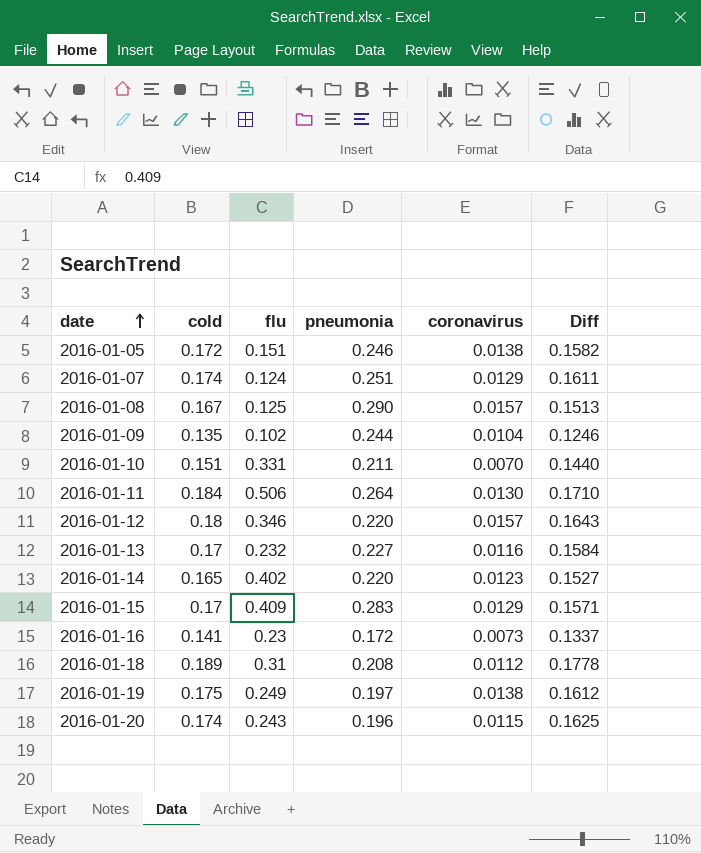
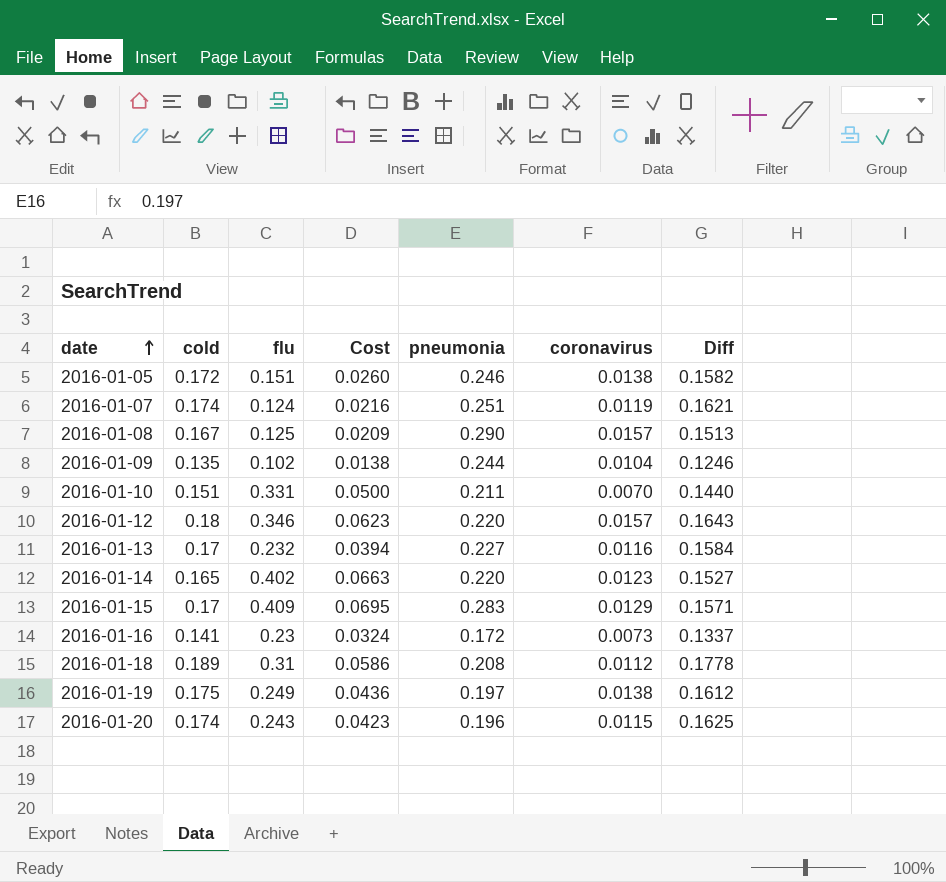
column Cost | formula: none -> [cold] * [flu]
row 2016-01-11: 0.184 | 0.506 | 0.264 | 0.0130 | 0.1710 -> none
2016-01-07 | coronavirus: 0.0129 -> 0.0119
2016-01-07 | Diff: 0.1611 -> 0.1621

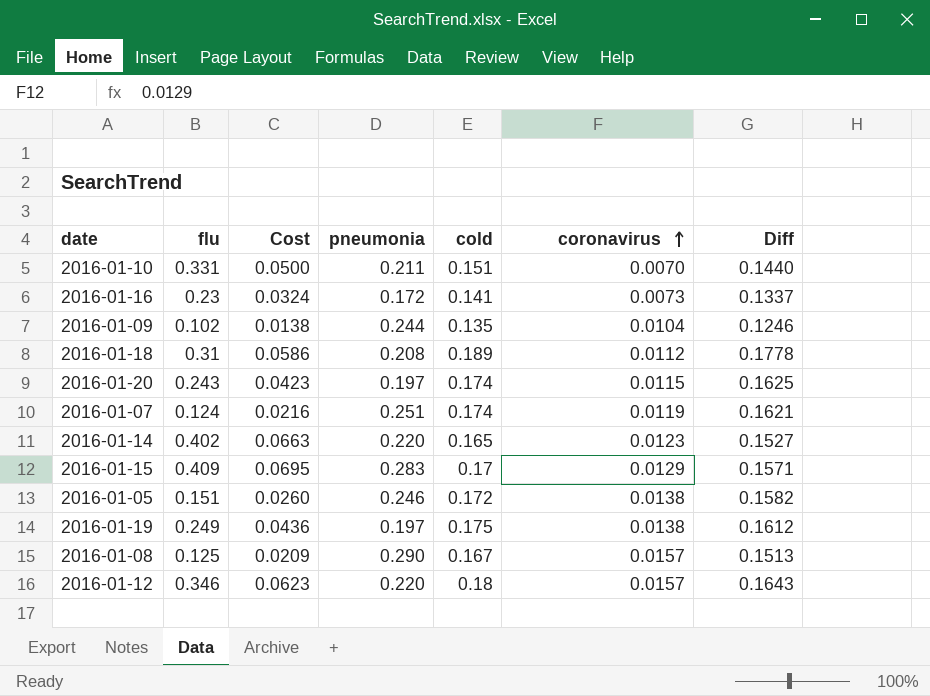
row order: date ascending -> coronavirus ascending
column cold | position: 2 -> 5
row 2016-01-13: 0.17 | 0.232 | 0.0394 | 0.227 | 0.0116 | 0.1584 -> none
2016-01-20 | pneumonia: 0.196 -> 0.197

